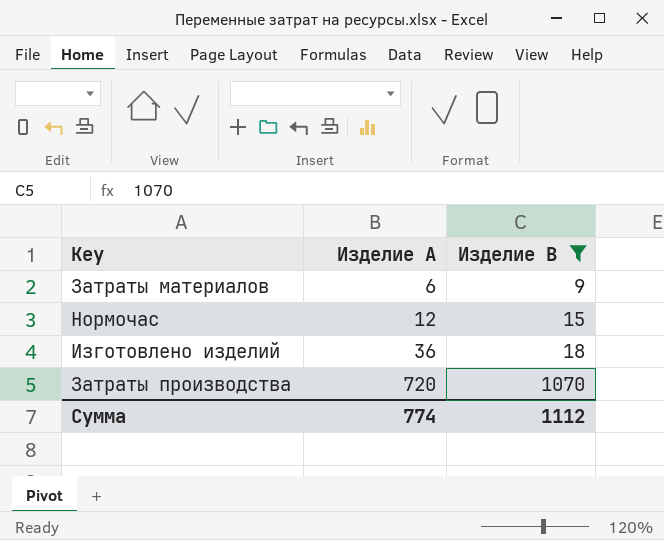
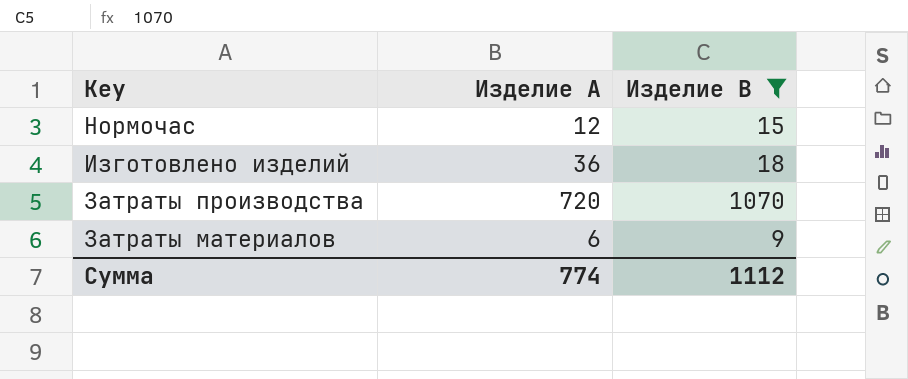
row order: Изделие A ascending -> Key descending

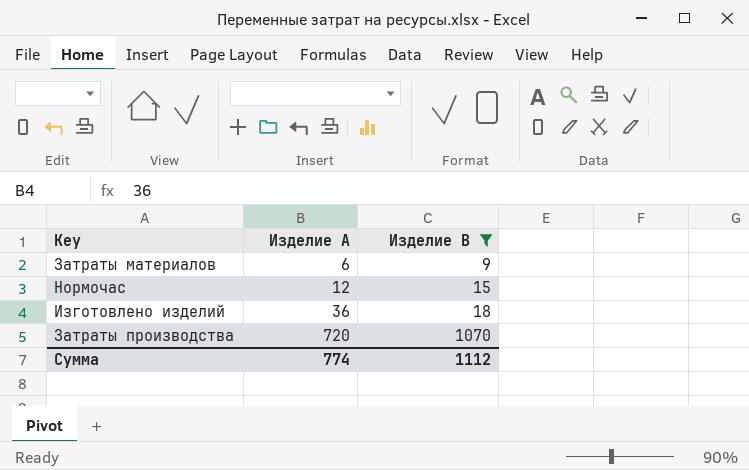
row order: Key descending -> Изделие A ascending

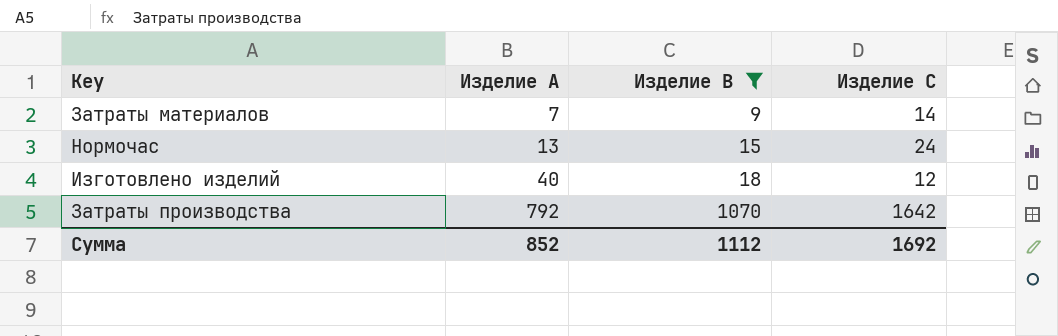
column Изделие C | position: none -> 4
Затраты материалов | Изделие A: 6 -> 7
Нормочас | Изделие A: 12 -> 13
Изготовлено изделий | Изделие A: 36 -> 40
Затраты производства | Изделие A: 720 -> 792
Сумма | Изделие A: 774 -> 852

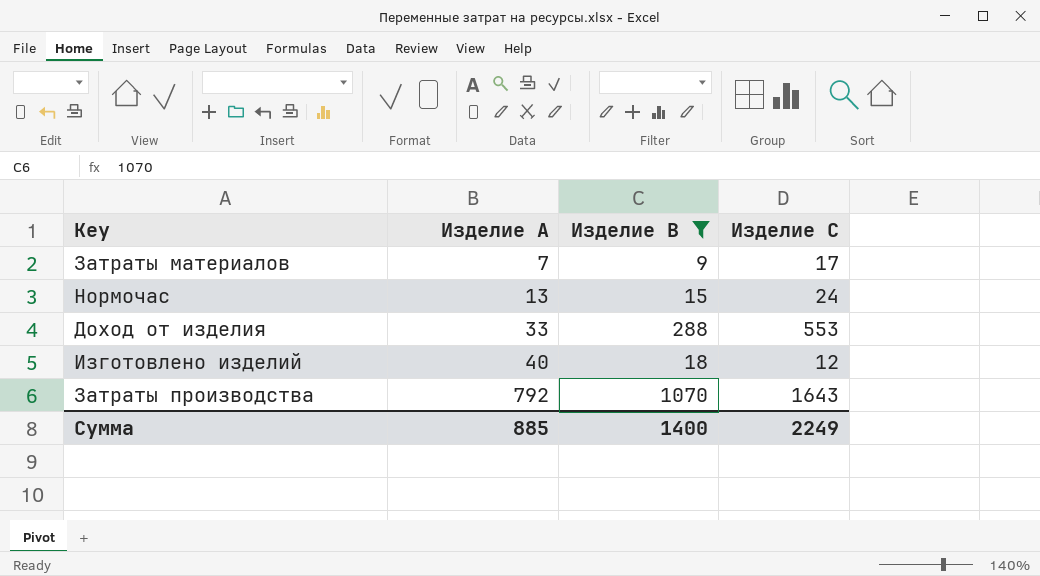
Затраты материалов | Изделие C: 14 -> 17
row Доход от изделия: none -> 33 | 288 | 553
Затраты производства | Изделие C: 1642 -> 1643
Сумма | Изделие A: 852 -> 885
Сумма | Изделие B: 1112 -> 1400
Сумма | Изделие C: 1692 -> 2249

